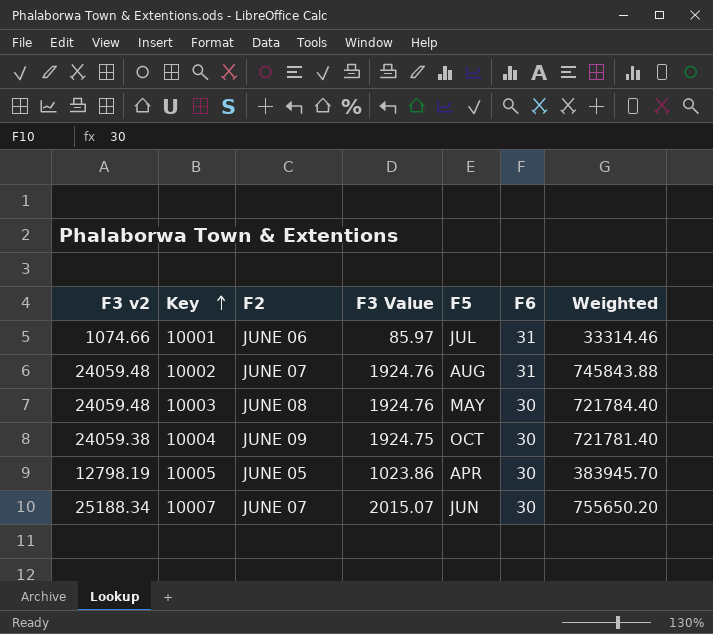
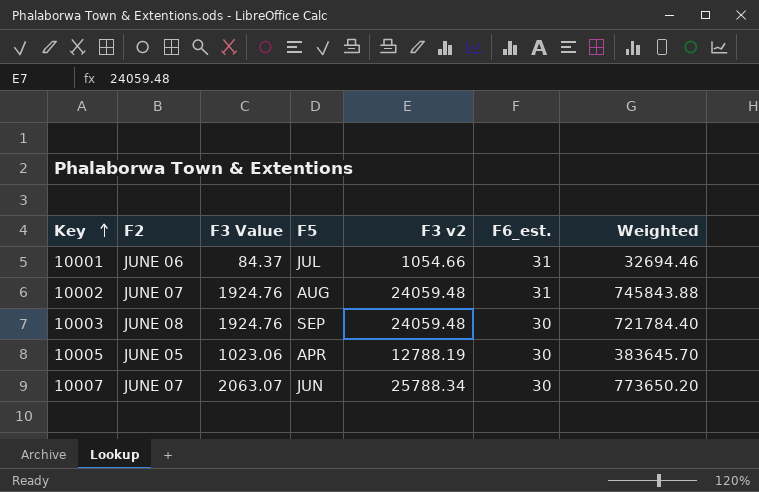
column F3 v2 | position: 1 -> 5
column name: F6 -> F6_est.
row 10004: 24059.38 | JUNE 09 | 1924.75 | OCT | 30 | 721781.40 -> none
10001 | F3 Value: 85.97 -> 84.37
10001 | F3 v2: 1074.66 -> 1054.66
10001 | Weighted: 33314.46 -> 32694.46
10003 | F5: MAY -> SEP
10005 | F3 Value: 1023.86 -> 1023.06
10005 | F3 v2: 12798.19 -> 12788.19
10005 | Weighted: 383945.70 -> 383645.70
10007 | F3 Value: 2015.07 -> 2063.07
10007 | F3 v2: 25188.34 -> 25788.34
10007 | Weighted: 755650.20 -> 773650.20

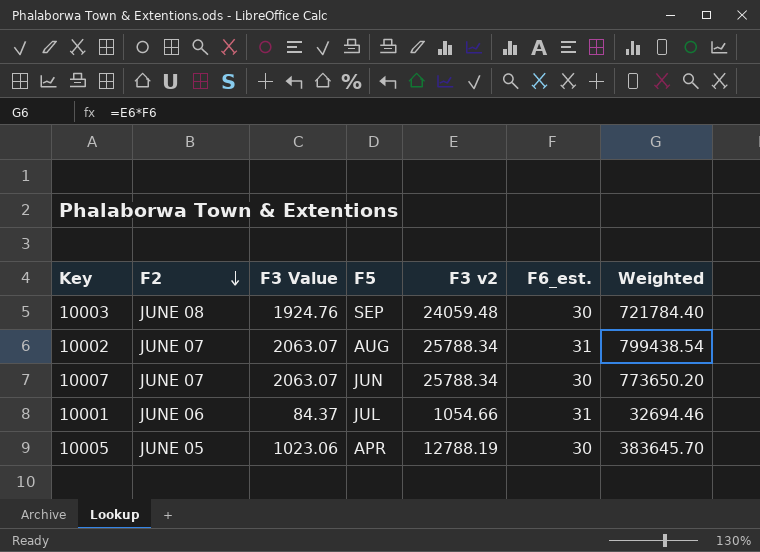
row order: Key ascending -> F2 descending
10002 | F3 Value: 1924.76 -> 2063.07
10002 | F3 v2: 24059.48 -> 25788.34
10002 | Weighted: 745843.88 -> 799438.54

